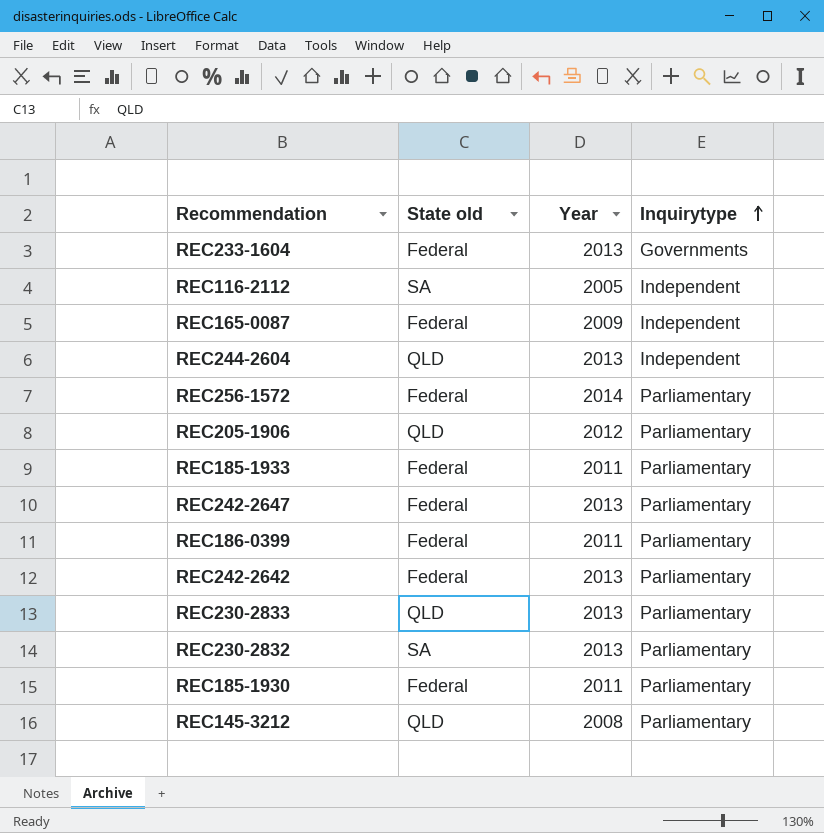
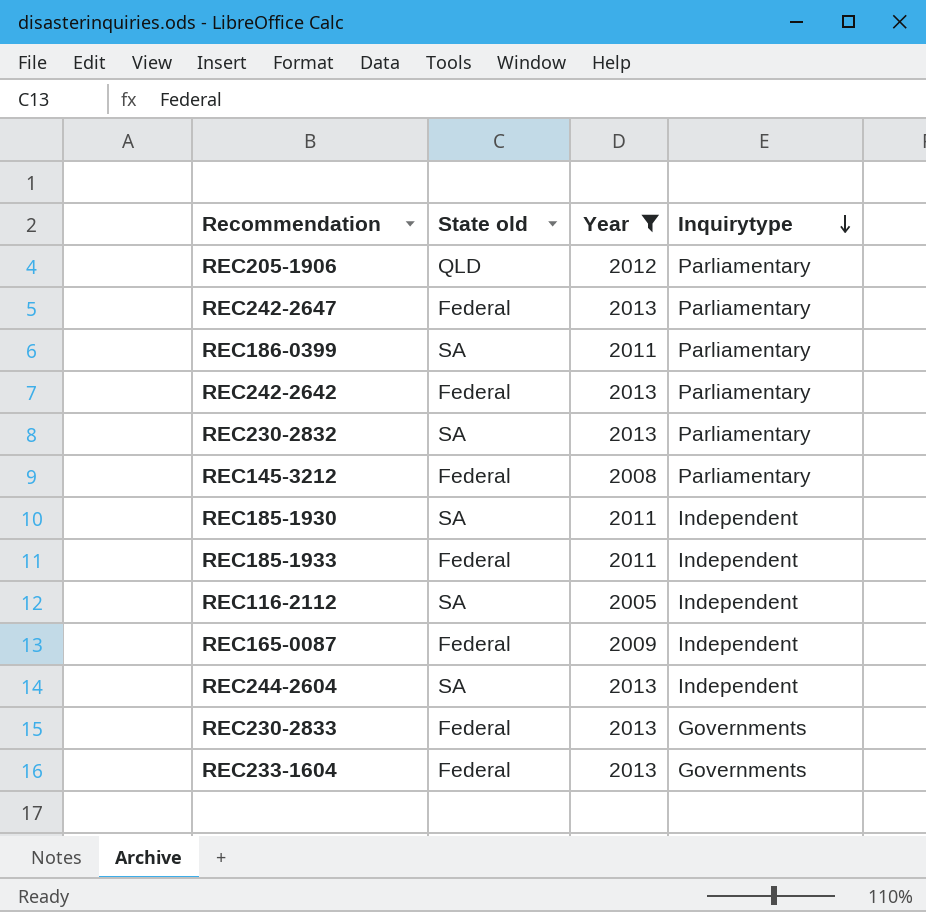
filter: none -> Year != 2014
row order: Inquirytype ascending -> Inquirytype descending
REC186-0399 | State old: Federal -> SA
REC145-3212 | State old: QLD -> Federal
REC185-1930 | State old: Federal -> SA
REC185-1930 | Inquirytype: Parliamentary -> Independent
REC185-1933 | Inquirytype: Parliamentary -> Independent
REC244-2604 | State old: QLD -> SA
REC230-2833 | State old: QLD -> Federal
REC230-2833 | Inquirytype: Parliamentary -> Governments

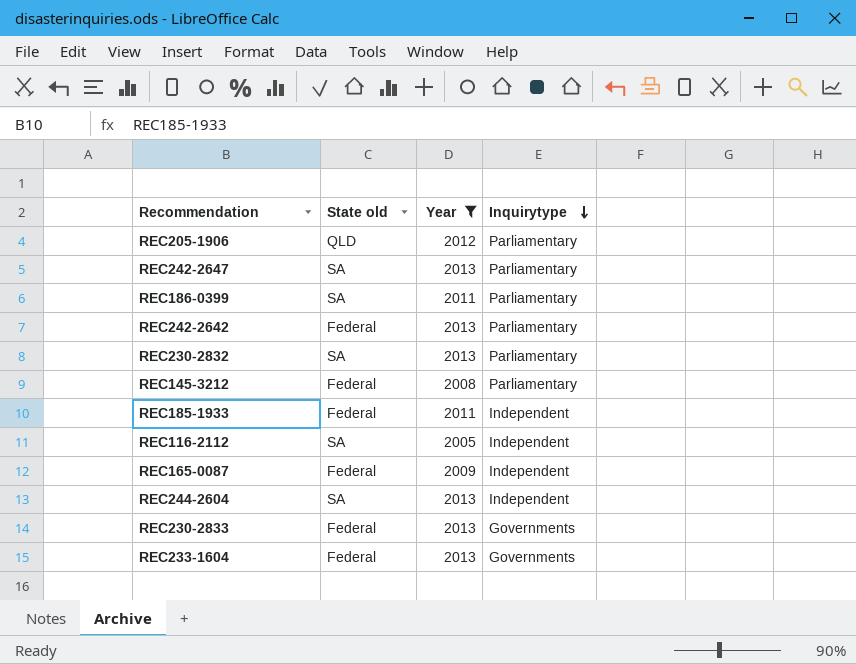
row REC185-1930: SA | 2011 | Independent -> none
REC242-2647 | State old: Federal -> SA

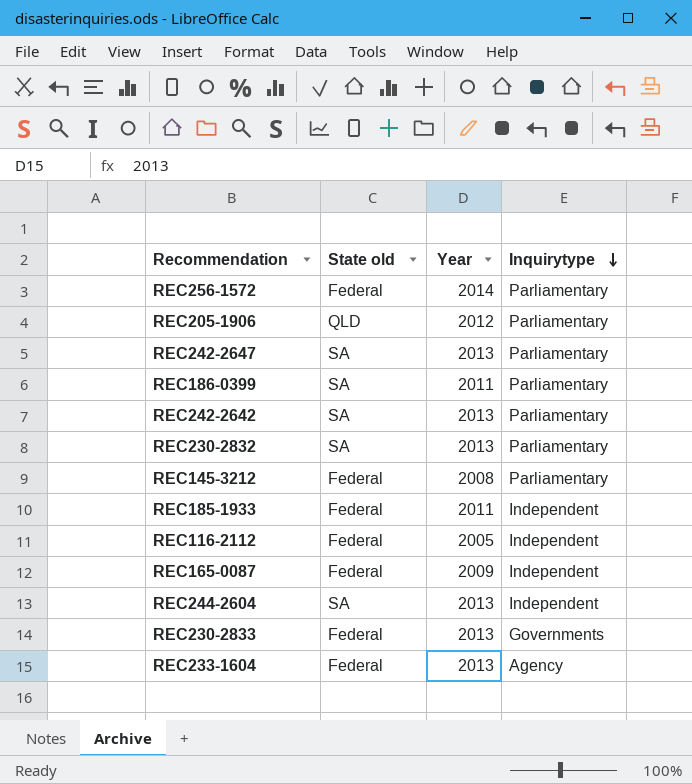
filter: Year != 2014 -> none
REC242-2642 | State old: Federal -> SA
REC116-2112 | State old: SA -> Federal
REC233-1604 | Inquirytype: Governments -> Agency

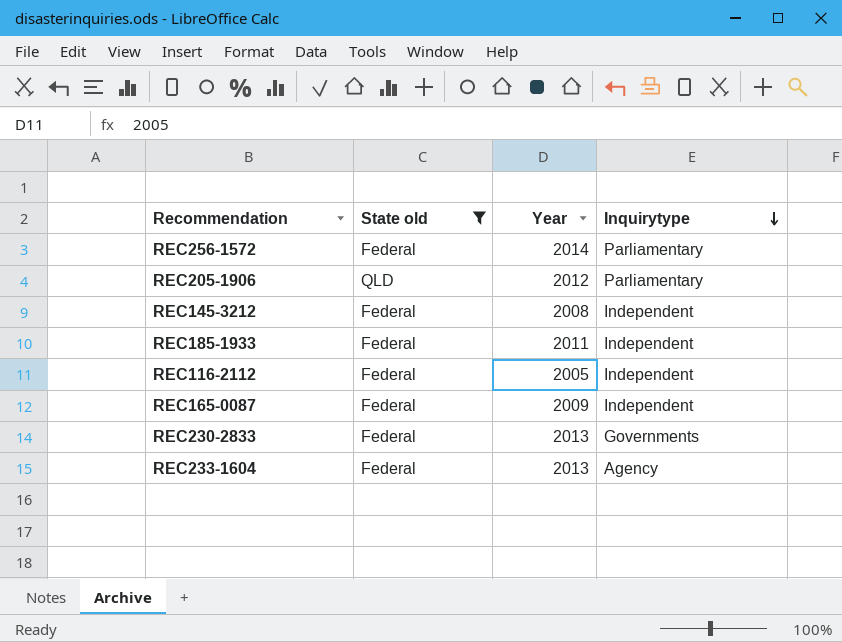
filter: none -> State old != SA
REC145-3212 | Inquirytype: Parliamentary -> Independent

